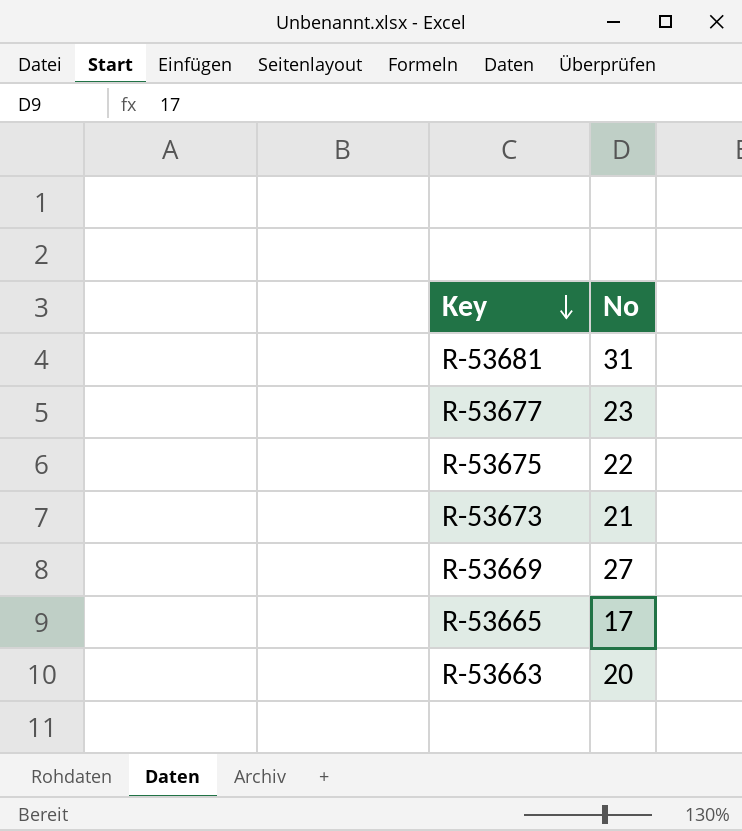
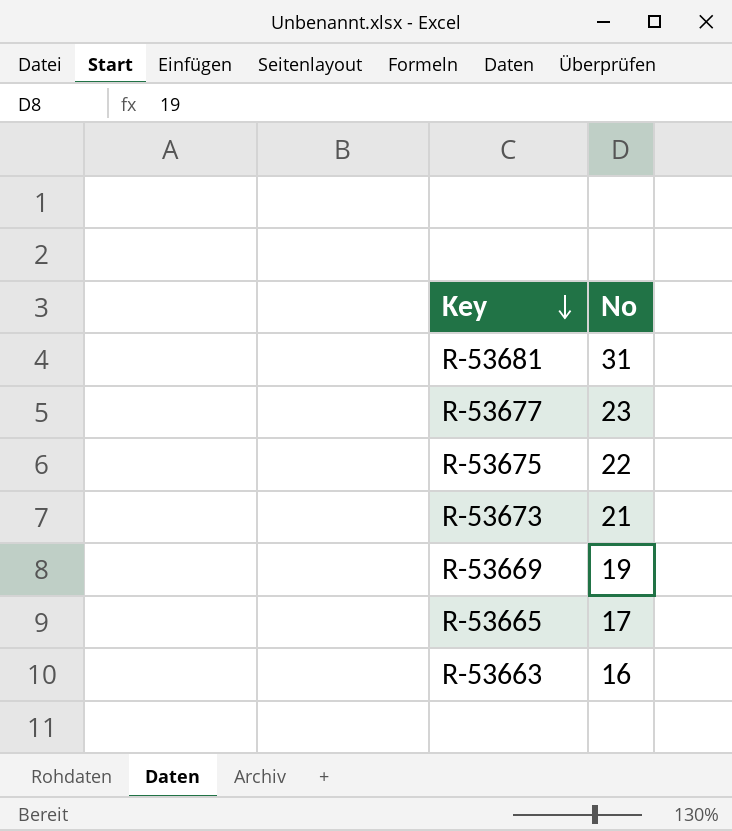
R-53669 | No: 27 -> 19
R-53663 | No: 20 -> 16

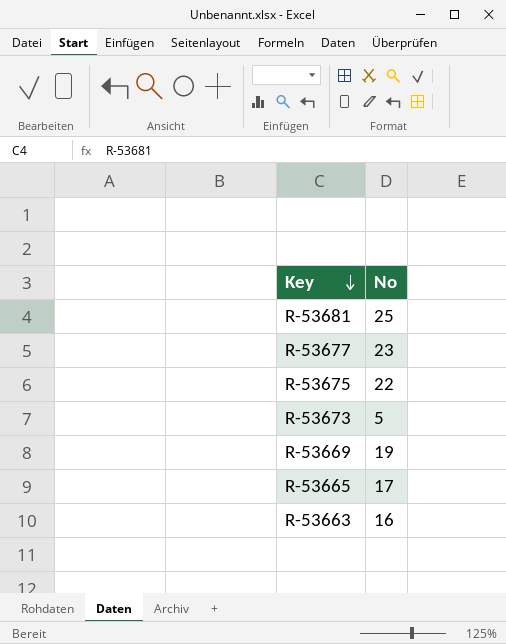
R-53681 | No: 31 -> 25
R-53673 | No: 21 -> 5

